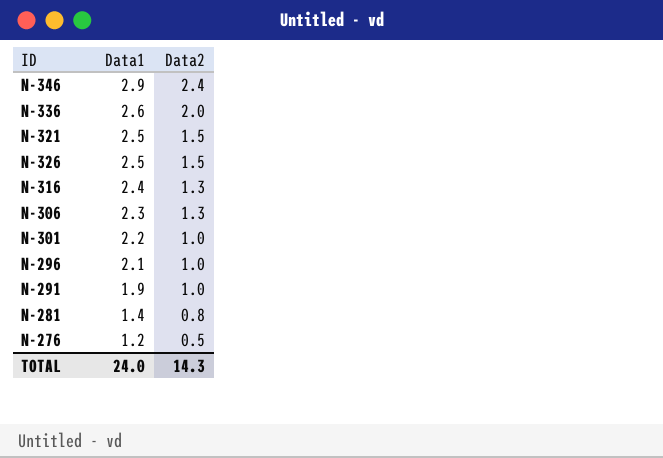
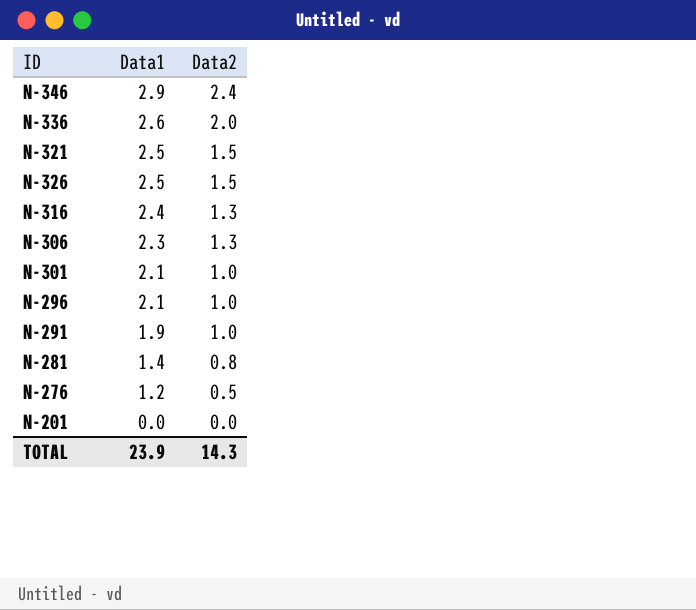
N-301 | Data1: 2.2 -> 2.1
row N-201: none -> 0.0 | 0.0
TOTAL | Data1: 24.0 -> 23.9

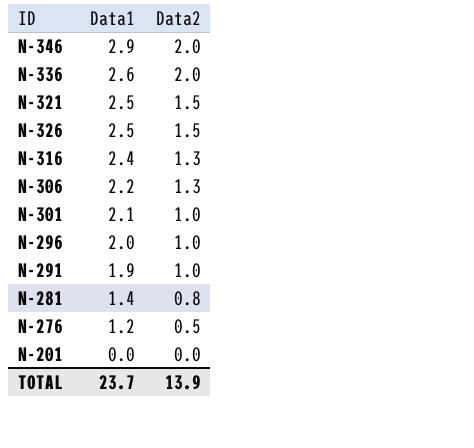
N-346 | Data2: 2.4 -> 2.0
N-306 | Data1: 2.3 -> 2.2
N-296 | Data1: 2.1 -> 2.0
TOTAL | Data1: 23.9 -> 23.7
TOTAL | Data2: 14.3 -> 13.9

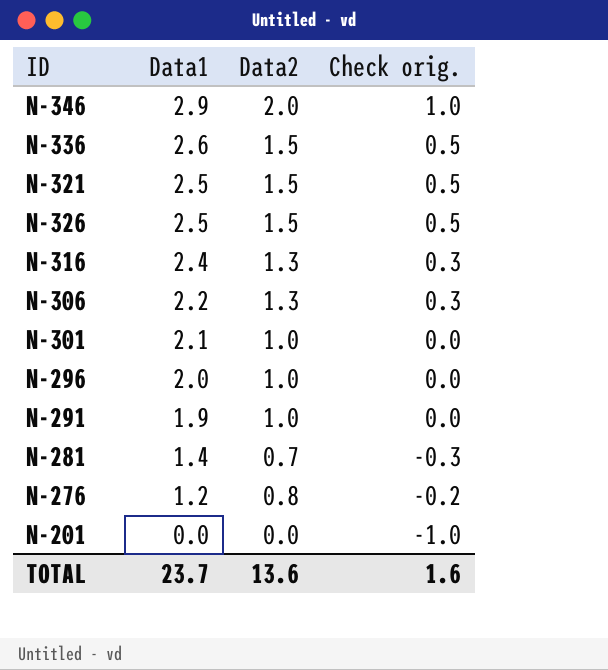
column Check orig. | formula: none -> [Data2] - 1
N-336 | Data2: 2.0 -> 1.5
N-281 | Data2: 0.8 -> 0.7
N-276 | Data2: 0.5 -> 0.8
TOTAL | Data2: 13.9 -> 13.6

